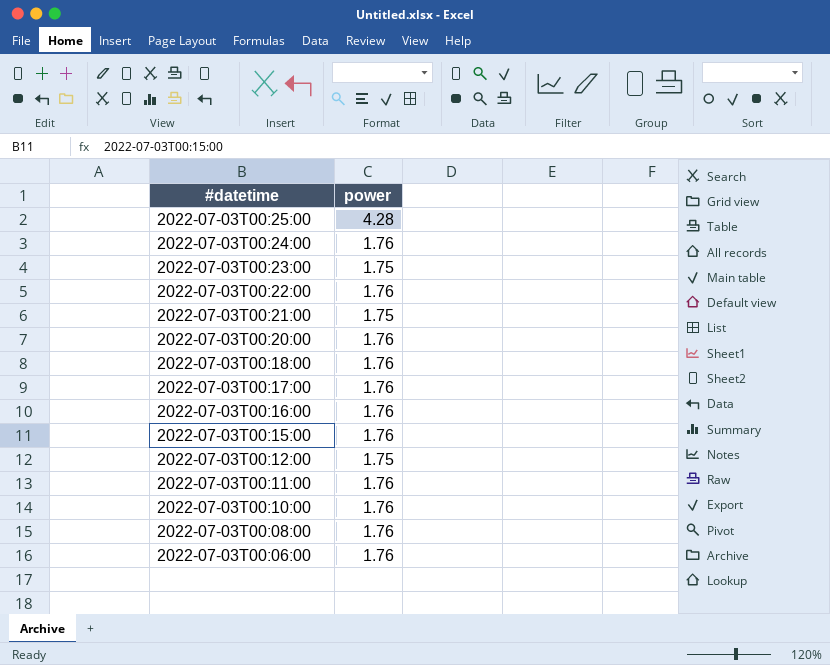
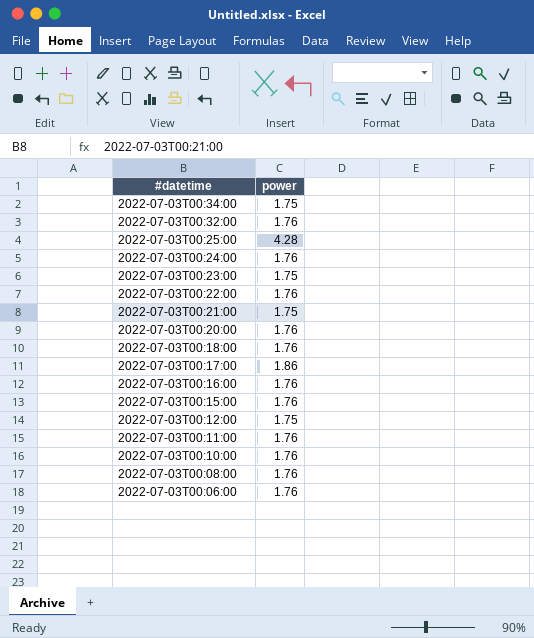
row 2022-07-03T00:34:00: none -> 1.75
row 2022-07-03T00:32:00: none -> 1.76
2022-07-03T00:17:00 | power: 1.76 -> 1.86

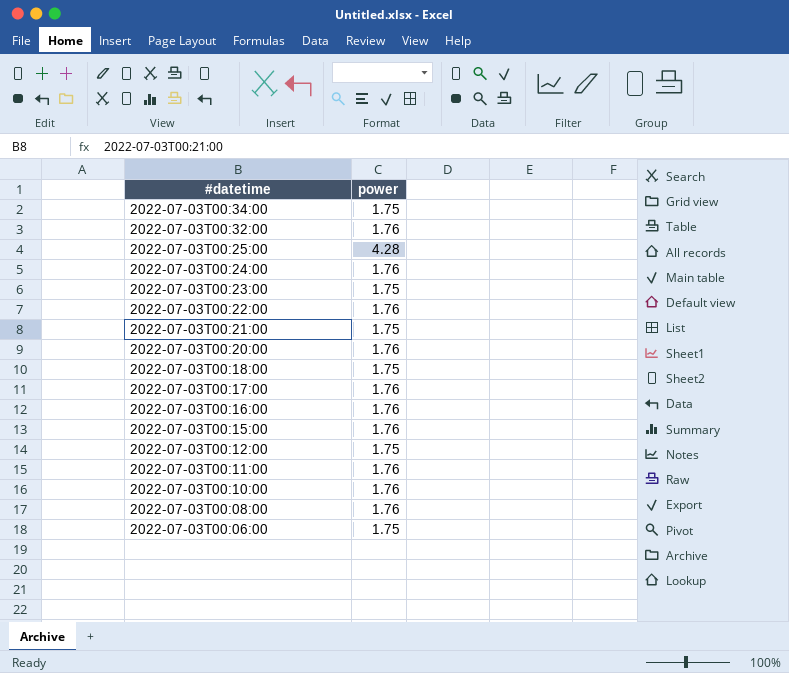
2022-07-03T00:18:00 | power: 1.76 -> 1.75
2022-07-03T00:17:00 | power: 1.86 -> 1.76
2022-07-03T00:06:00 | power: 1.76 -> 1.75

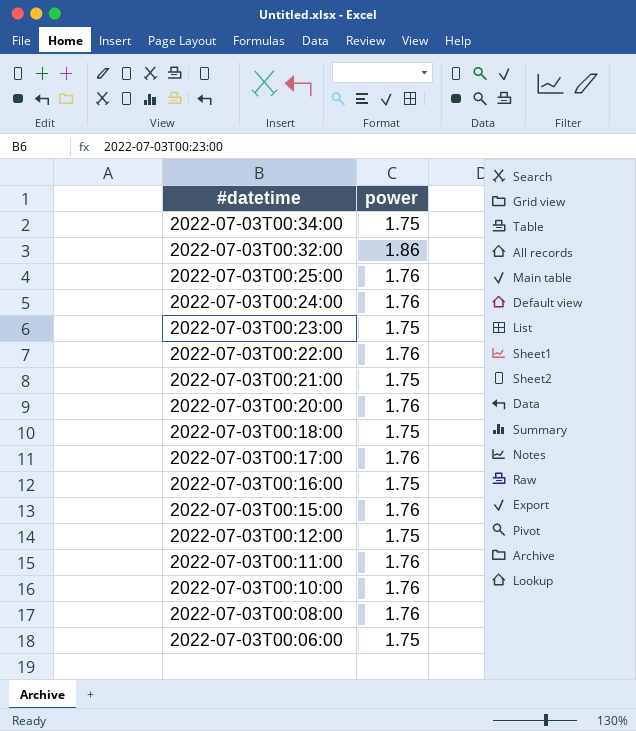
2022-07-03T00:32:00 | power: 1.76 -> 1.86
2022-07-03T00:25:00 | power: 4.28 -> 1.76
2022-07-03T00:16:00 | power: 1.76 -> 1.75

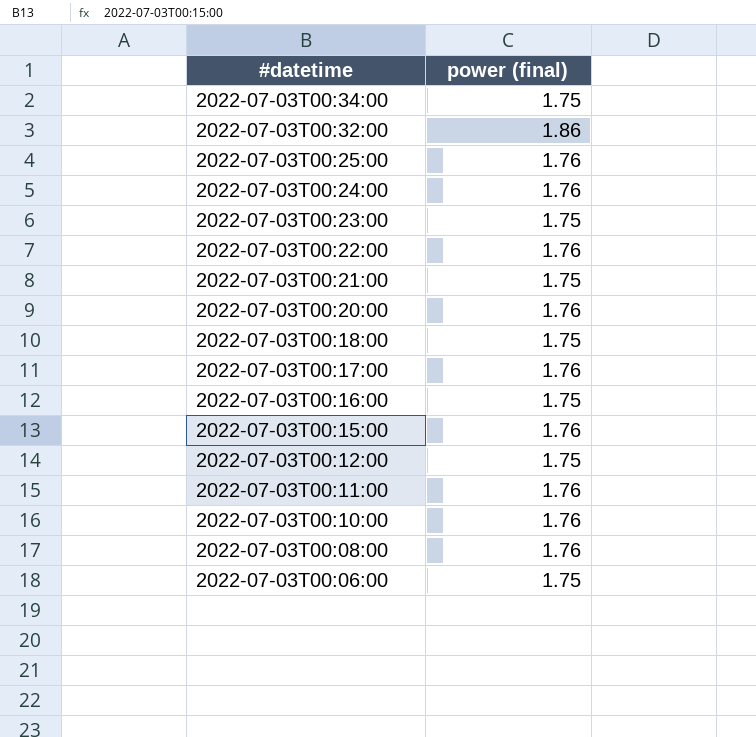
column name: power -> power (final)

